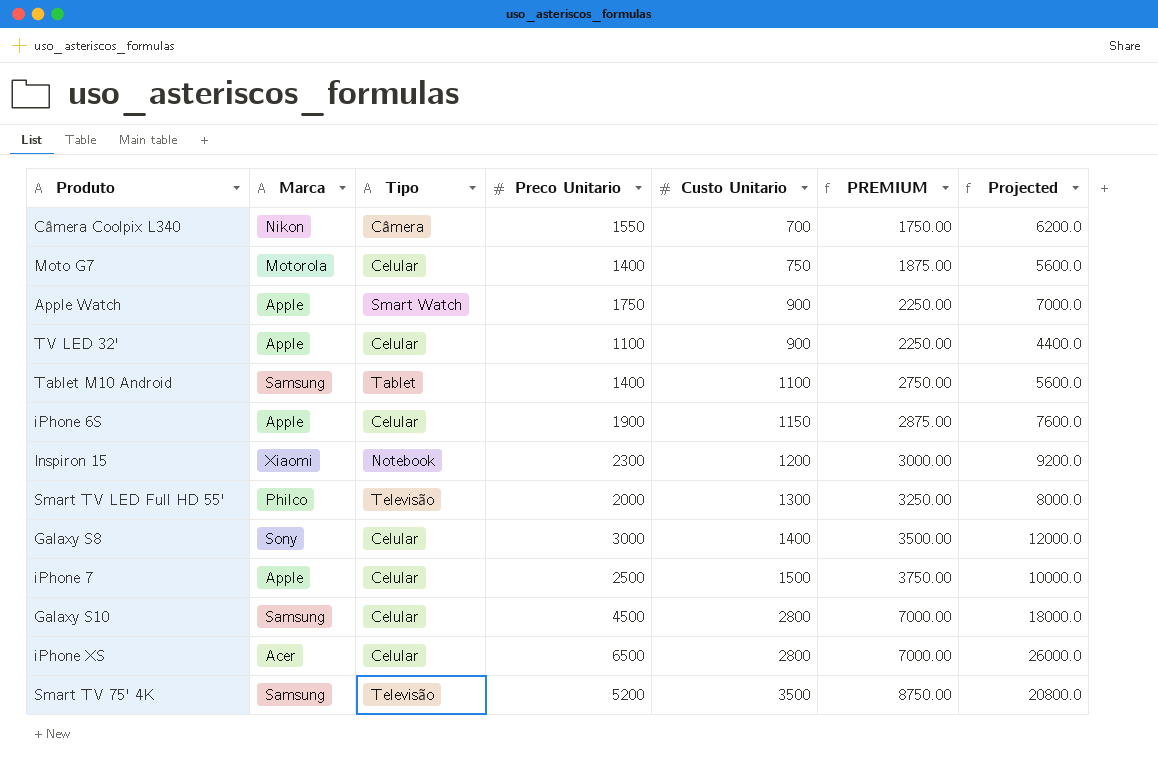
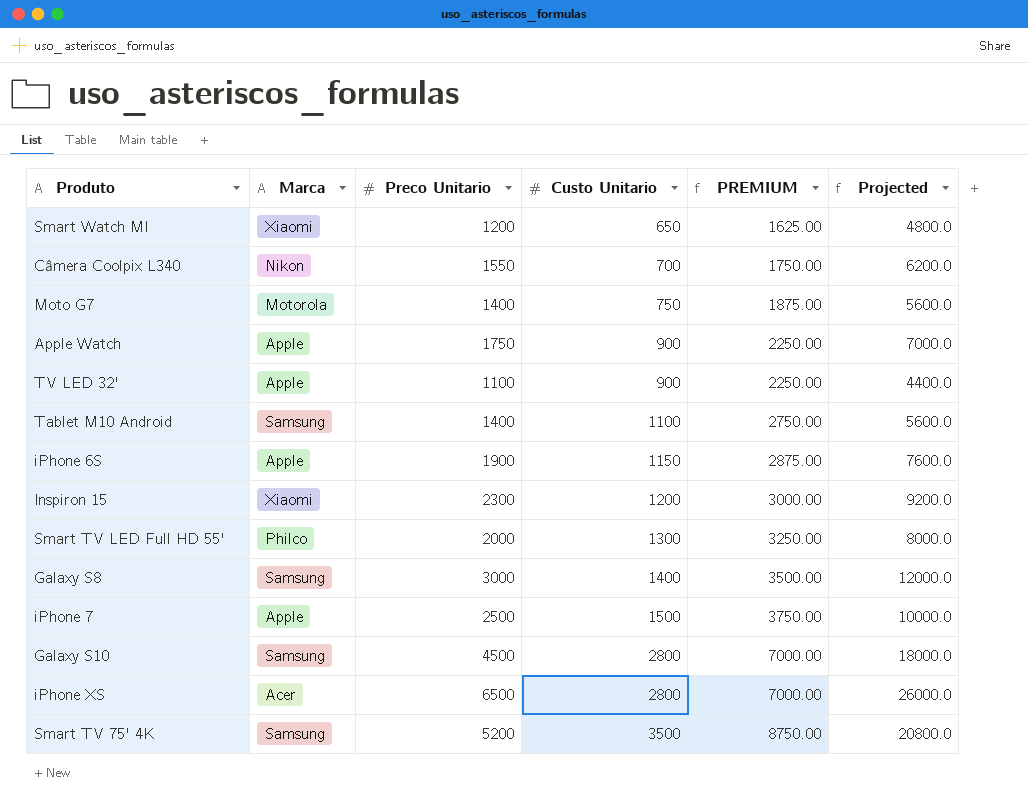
column Tipo | position: 3 -> none
row Smart Watch MI: none -> Xiaomi | 1200 | 650 | 1625.00 | 4800.0
Galaxy S8 | Marca: Sony -> Samsung

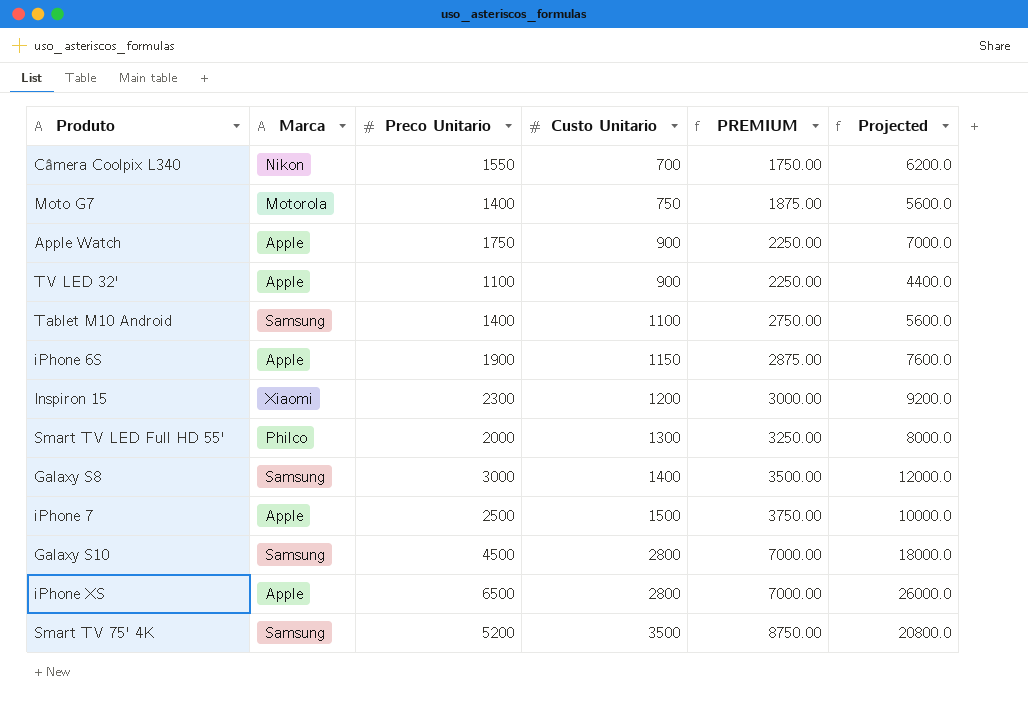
row Smart Watch MI: Xiaomi | 1200 | 650 | 1625.00 | 4800.0 -> none
iPhone XS | Marca: Acer -> Apple

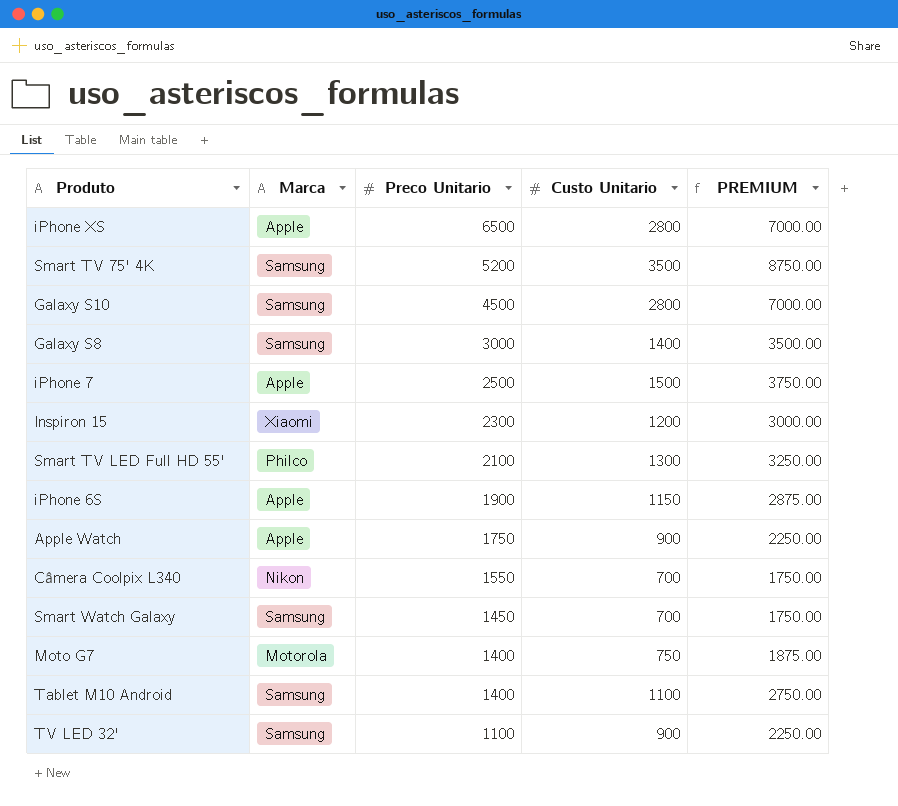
row order: Custo Unitario ascending -> Preco Unitario descending
column Projected | formula: [Preco Unitario] * 4 -> none
Smart TV LED Full HD 55' | Preco Unitario: 2000 -> 2100
row Smart Watch Galaxy: none -> Samsung | 1450 | 700 | 1750.00
TV LED 32' | Marca: Apple -> Samsung

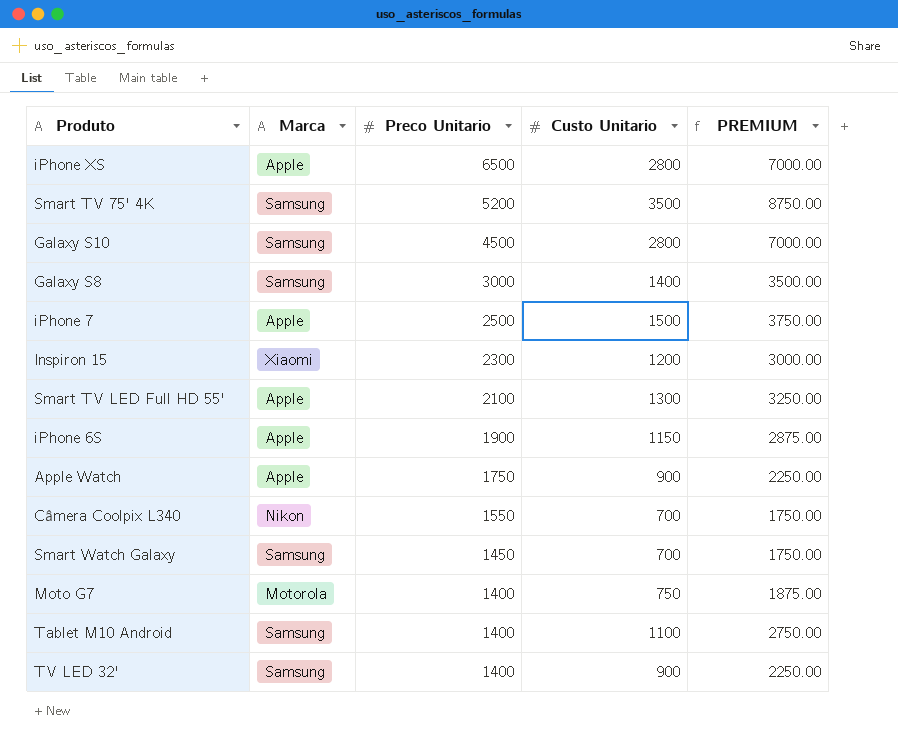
Smart TV LED Full HD 55' | Marca: Philco -> Apple
TV LED 32' | Preco Unitario: 1100 -> 1400

